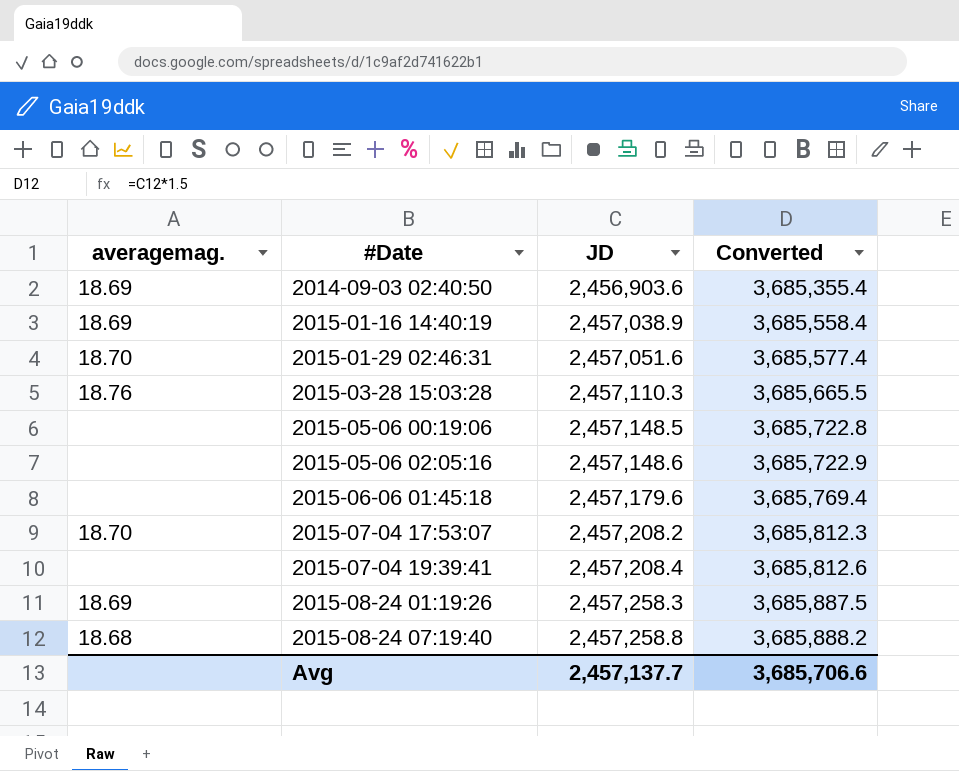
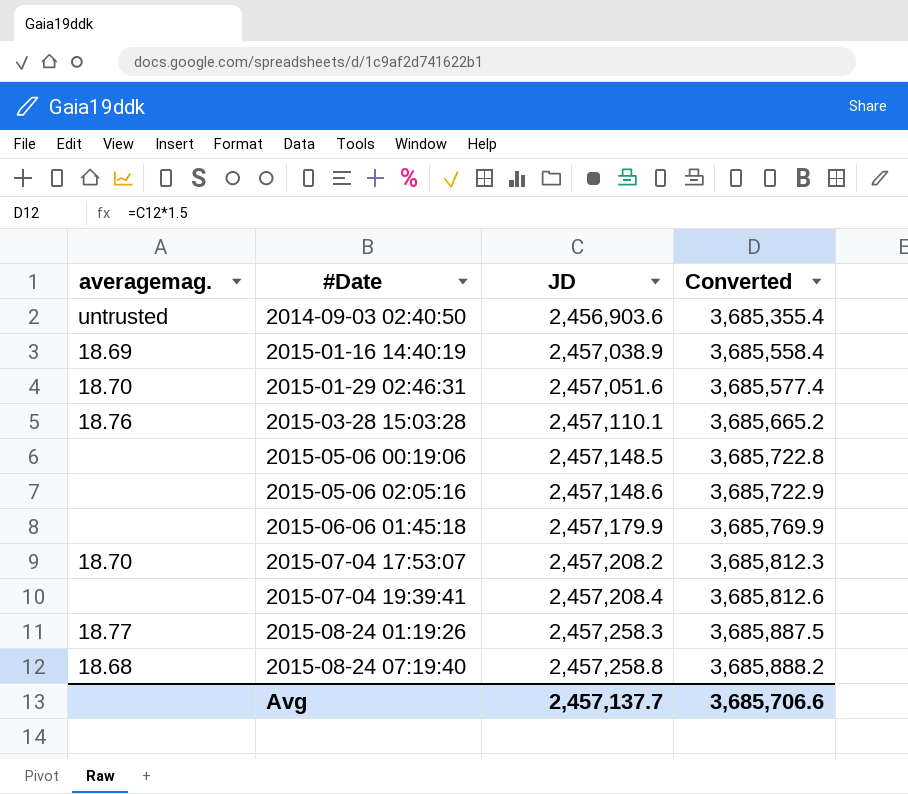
2014-09-03 02:40:50 | averagemag.: 18.69 -> untrusted
2015-03-28 15:03:28 | JD: 2,457,110.3 -> 2,457,110.1
2015-03-28 15:03:28 | Converted: 3,685,665.5 -> 3,685,665.2
2015-06-06 01:45:18 | JD: 2,457,179.6 -> 2,457,179.9
2015-06-06 01:45:18 | Converted: 3,685,769.4 -> 3,685,769.9
2015-08-24 01:19:26 | averagemag.: 18.69 -> 18.77

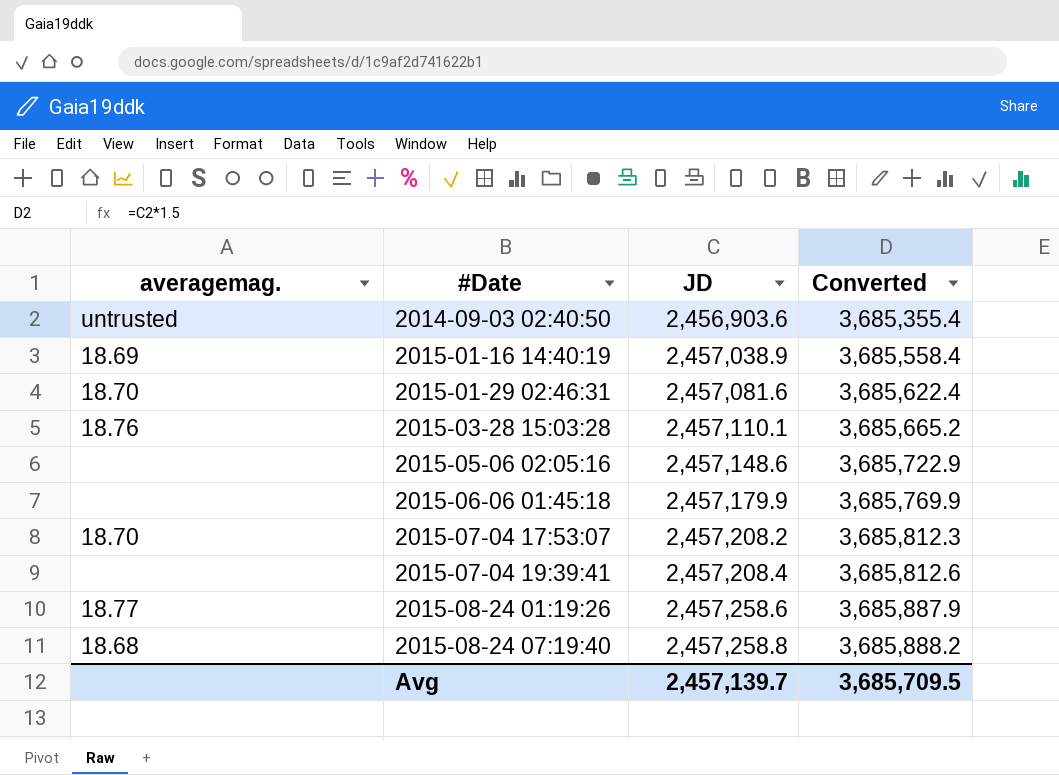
row 2015-05-06 00:19:06: none | 2,457,148.5 | 3,685,722.8 -> none
2015-01-29 02:46:31 | JD: 2,457,051.6 -> 2,457,081.6
2015-01-29 02:46:31 | Converted: 3,685,577.4 -> 3,685,622.4
2015-08-24 01:19:26 | JD: 2,457,258.3 -> 2,457,258.6
2015-08-24 01:19:26 | Converted: 3,685,887.5 -> 3,685,887.9
Avg | JD: 2,457,137.7 -> 2,457,139.7
Avg | Converted: 3,685,706.6 -> 3,685,709.5

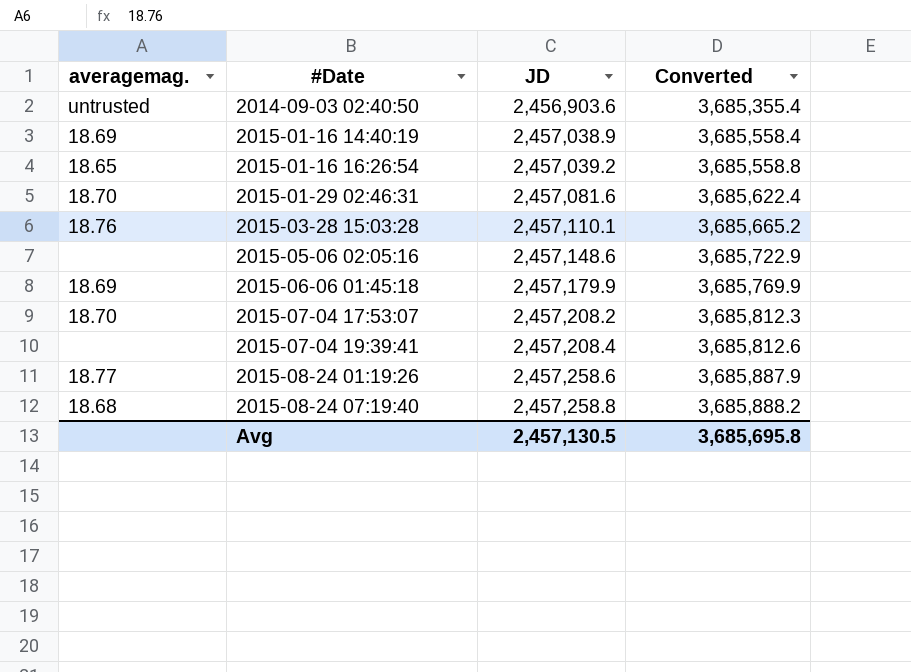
row 2015-01-16 16:26:54: none -> 18.65 | 2,457,039.2 | 3,685,558.8
2015-06-06 01:45:18 | averagemag.: none -> 18.69
Avg | JD: 2,457,139.7 -> 2,457,130.5
Avg | Converted: 3,685,709.5 -> 3,685,695.8

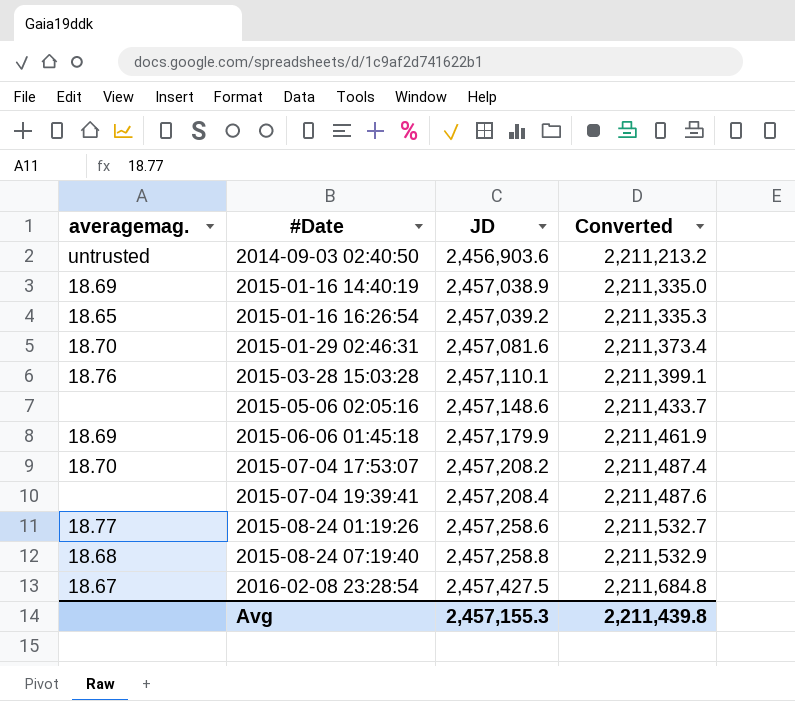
column Converted | formula: [JD] * 1.5 -> [JD] * 0.9
row 2016-02-08 23:28:54: none -> 18.67 | 2,457,427.5 | 2,211,684.8
Avg | JD: 2,457,130.5 -> 2,457,155.3
Avg | Converted: 3,685,695.8 -> 2,211,439.8

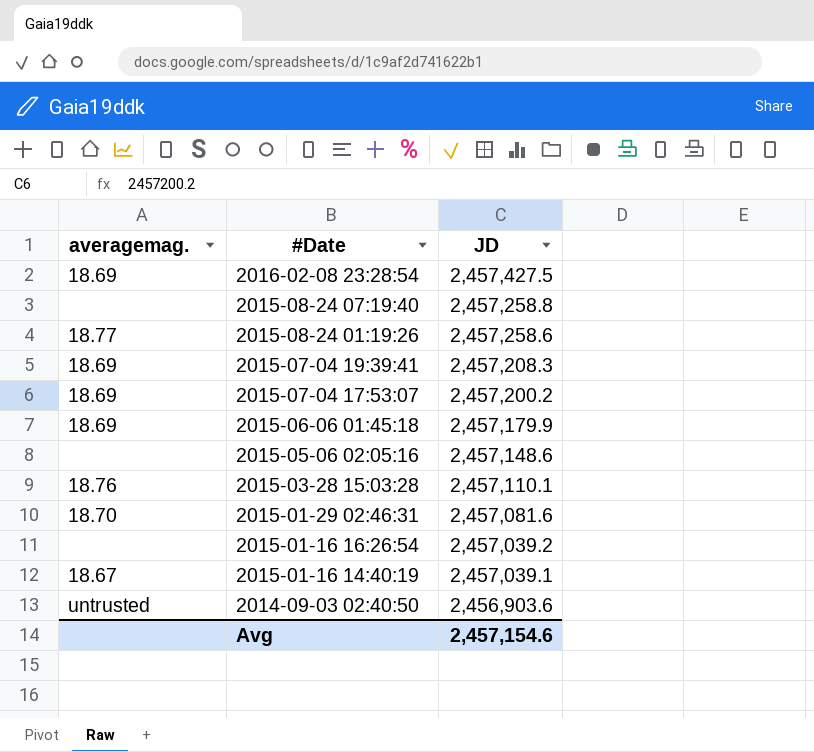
row order: #Date ascending -> #Date descending
column Converted | formula: [JD] * 0.9 -> none
2016-02-08 23:28:54 | averagemag.: 18.67 -> 18.69
2015-08-24 07:19:40 | averagemag.: 18.68 -> none
2015-07-04 19:39:41 | averagemag.: none -> 18.69
2015-07-04 19:39:41 | JD: 2,457,208.4 -> 2,457,208.3
2015-07-04 17:53:07 | averagemag.: 18.70 -> 18.69
2015-07-04 17:53:07 | JD: 2,457,208.2 -> 2,457,200.2
2015-01-16 16:26:54 | averagemag.: 18.65 -> none
2015-01-16 14:40:19 | averagemag.: 18.69 -> 18.67
2015-01-16 14:40:19 | JD: 2,457,038.9 -> 2,457,039.1
Avg | JD: 2,457,155.3 -> 2,457,154.6

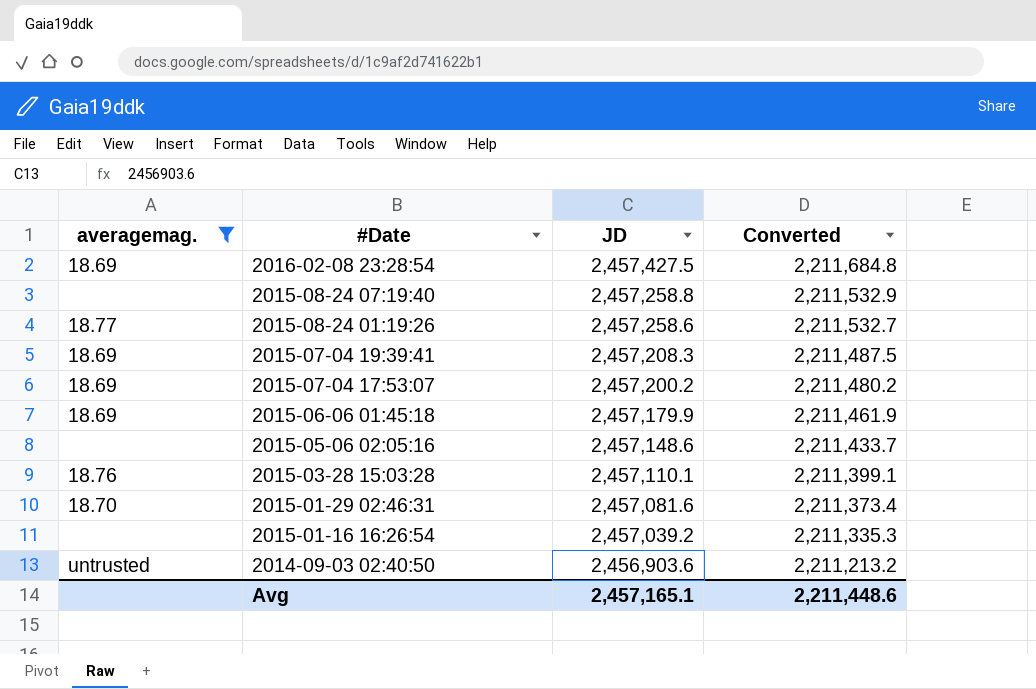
filter: none -> averagemag. != 18.67
column Converted | formula: none -> [JD] * 0.9
Avg | JD: 2,457,154.6 -> 2,457,165.1

